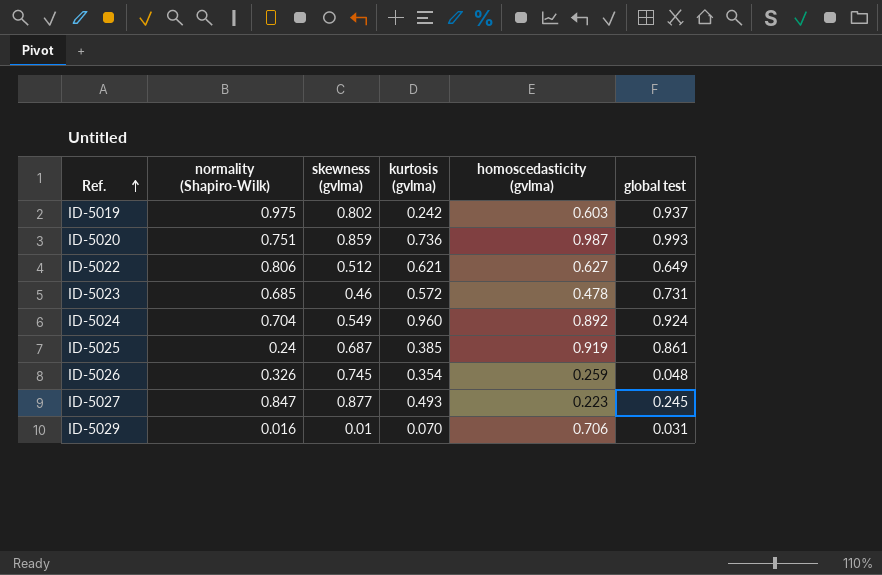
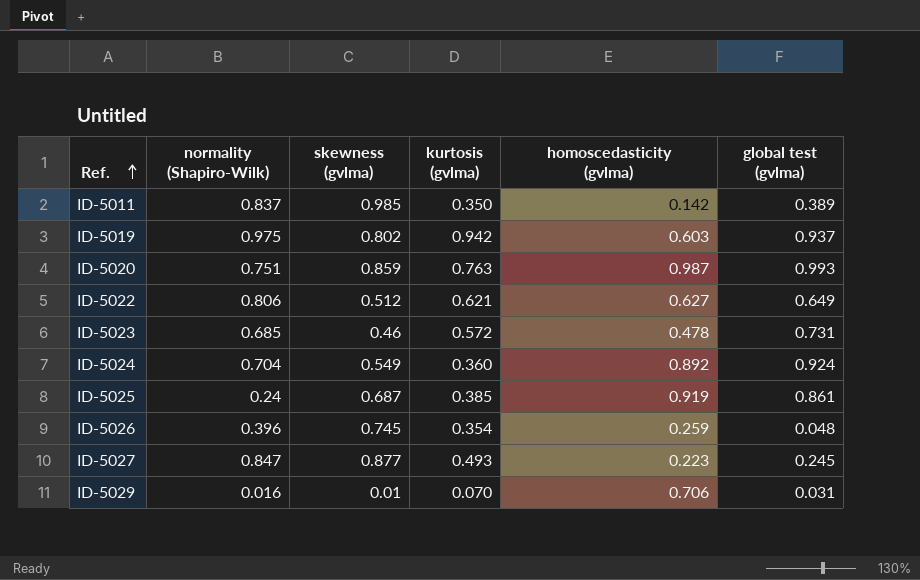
column name: global test -> global test (gvlma)
row ID-5011: none -> 0.837 | 0.985 | 0.350 | 0.142 | 0.389
ID-5019 | kurtosis (gvlma): 0.242 -> 0.942
ID-5020 | kurtosis (gvlma): 0.736 -> 0.763
ID-5024 | kurtosis (gvlma): 0.960 -> 0.360
ID-5026 | normality (Shapiro-Wilk): 0.326 -> 0.396

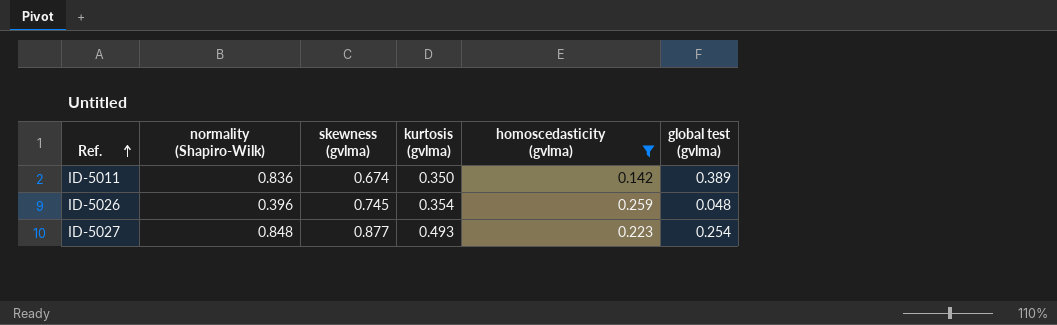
filter: none -> homoscedasticity (gvlma) <= 0.259
ID-5011 | normality (Shapiro-Wilk): 0.837 -> 0.836
ID-5011 | skewness (gvlma): 0.985 -> 0.674
ID-5027 | normality (Shapiro-Wilk): 0.847 -> 0.848
ID-5027 | global test (gvlma): 0.245 -> 0.254

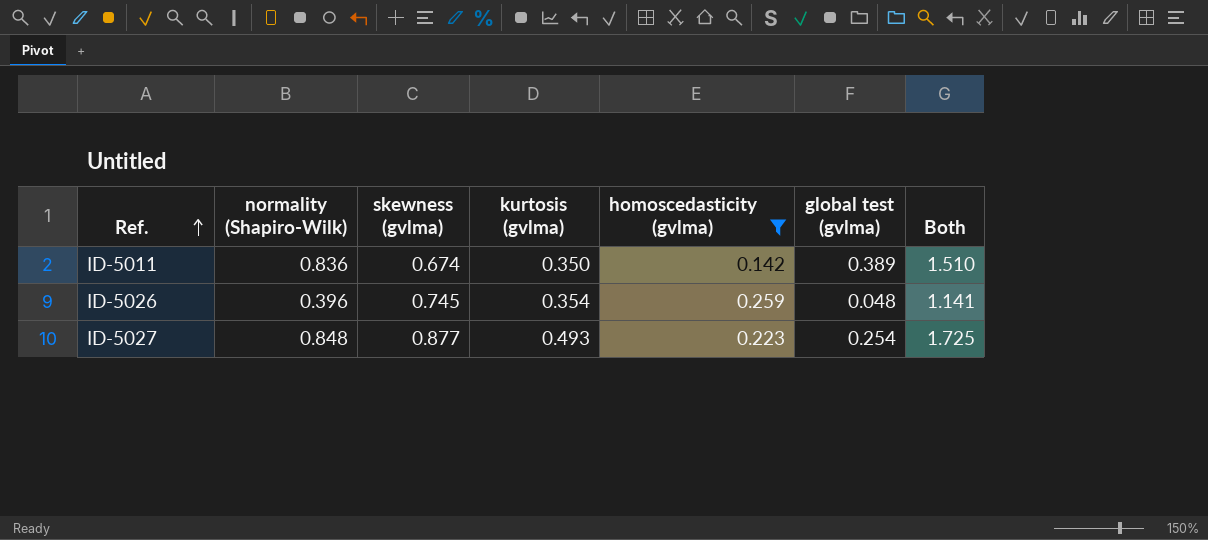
column Both | formula: none -> [normality (Shapiro-Wilk)] + [skewness (gvlma)]

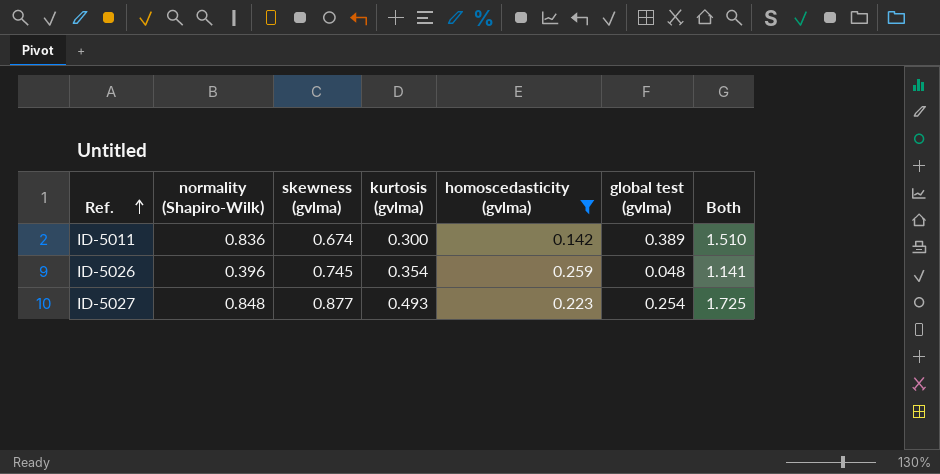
ID-5011 | kurtosis (gvlma): 0.350 -> 0.300

